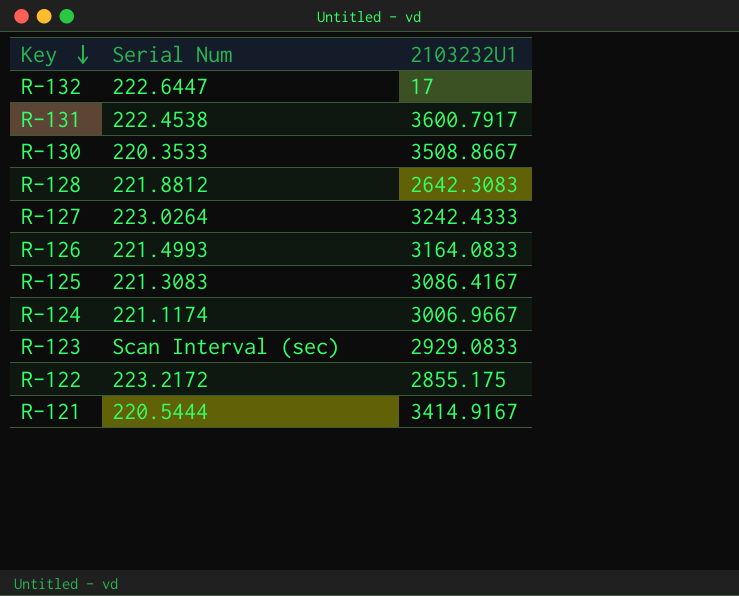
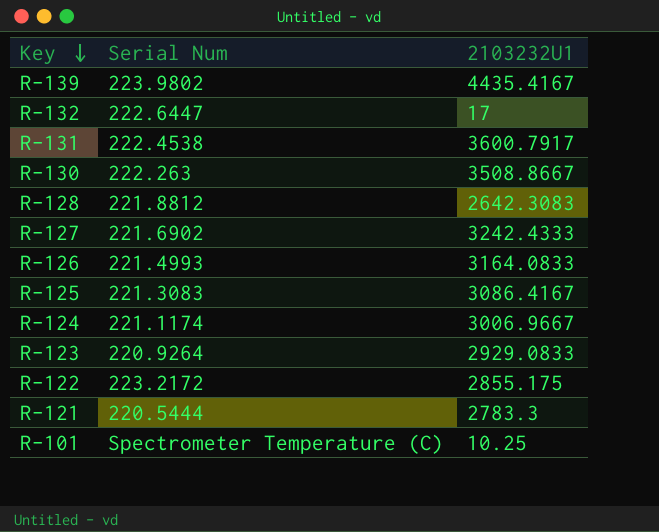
row R-139: none -> 223.9802 | 4435.4167
R-130 | Serial Num: 220.3533 -> 222.263
R-127 | Serial Num: 223.0264 -> 221.6902
R-123 | Serial Num: Scan Interval (sec) -> 220.9264
R-121 | 2103232U1: 3414.9167 -> 2783.3
row R-101: none -> Spectrometer Temperature (C) | 10.25

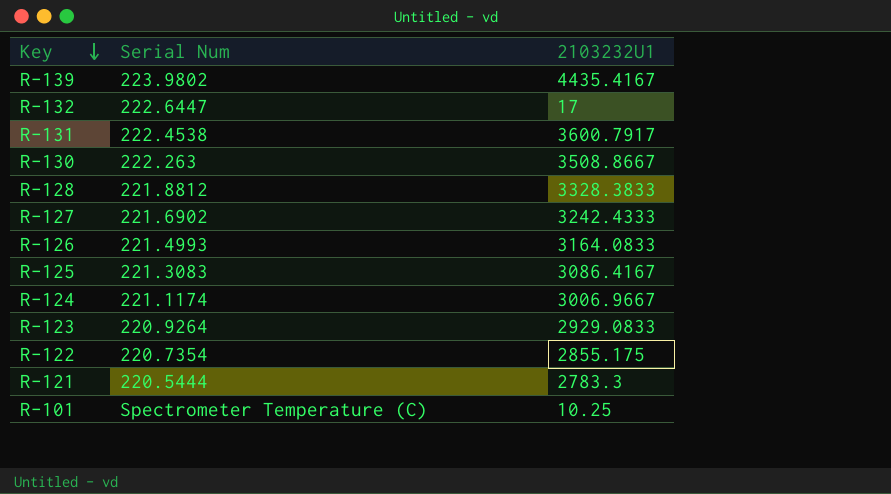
R-128 | 2103232U1: 2642.3083 -> 3328.3833
R-122 | Serial Num: 223.2172 -> 220.7354

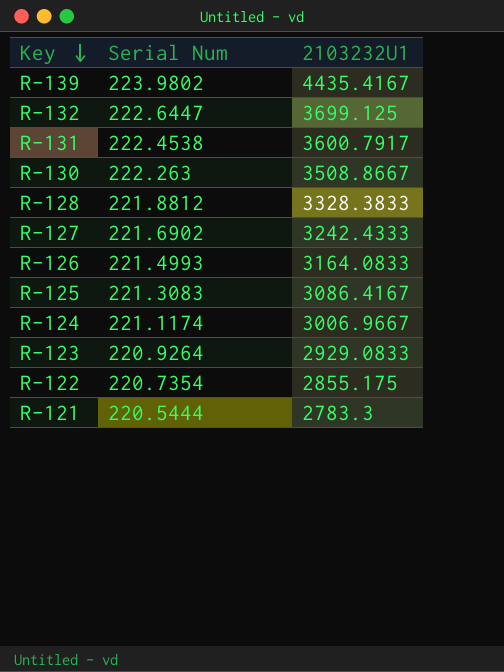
row R-101: Spectrometer Temperature (C) | 10.25 -> none
R-132 | 2103232U1: 17 -> 3699.125

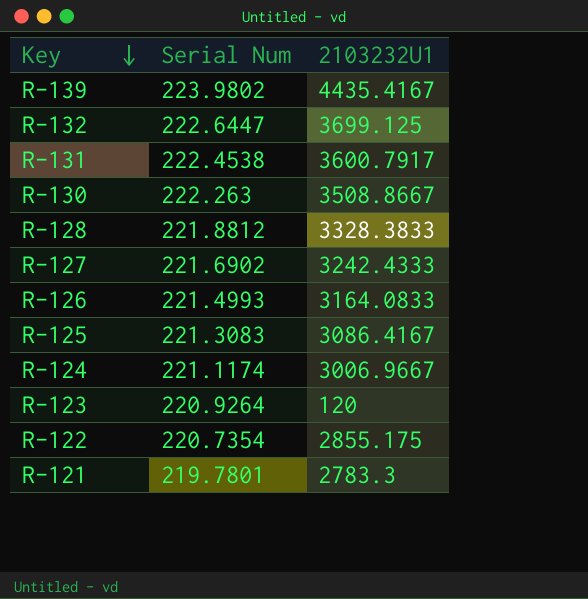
R-123 | 2103232U1: 2929.0833 -> 120
R-121 | Serial Num: 220.5444 -> 219.7801

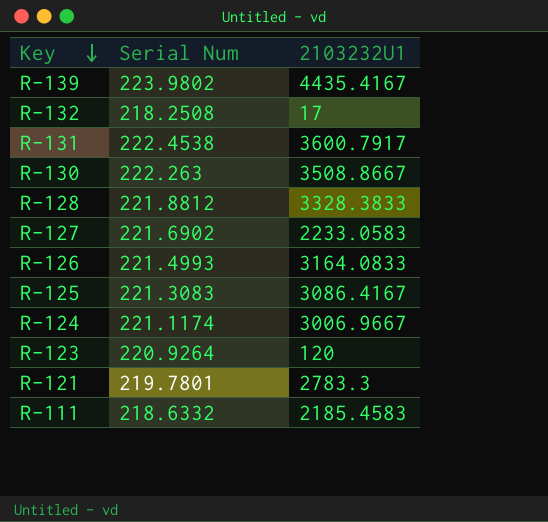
row R-122: 220.7354 | 2855.175 -> none
R-132 | Serial Num: 222.6447 -> 218.2508
R-132 | 2103232U1: 3699.125 -> 17
R-127 | 2103232U1: 3242.4333 -> 2233.0583
row R-111: none -> 218.6332 | 2185.4583

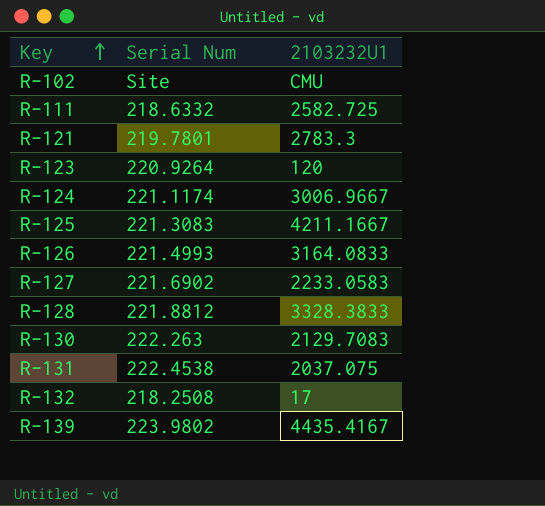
row order: Key descending -> Key ascending
row R-102: none -> Site | CMU
R-111 | 2103232U1: 2185.4583 -> 2582.725
R-125 | 2103232U1: 3086.4167 -> 4211.1667
R-130 | 2103232U1: 3508.8667 -> 2129.7083
R-131 | 2103232U1: 3600.7917 -> 2037.075

